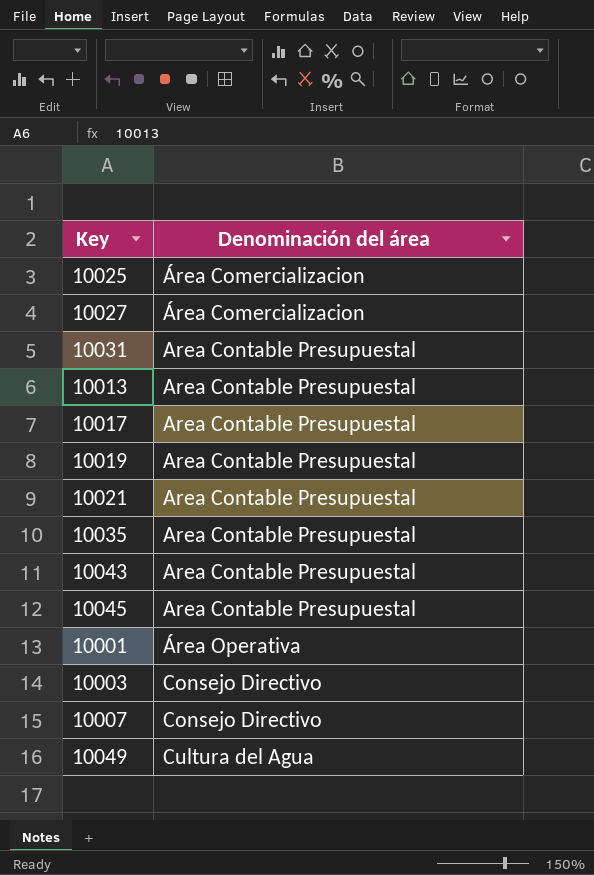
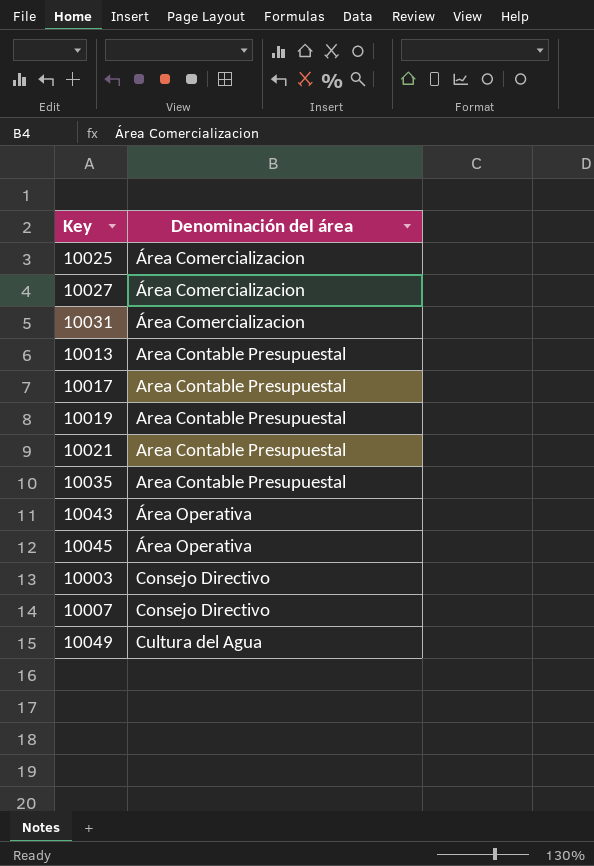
row 10001: Área Operativa -> none
10031 | Denominación del área: Area Contable Presupuestal -> Área Comercializacion
10043 | Denominación del área: Area Contable Presupuestal -> Área Operativa
10045 | Denominación del área: Area Contable Presupuestal -> Área Operativa

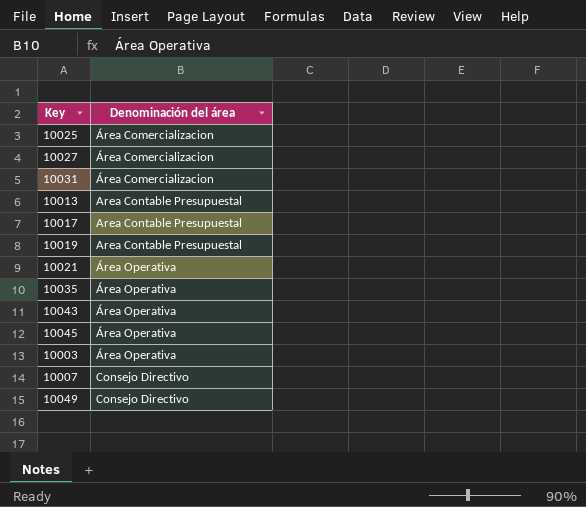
10021 | Denominación del área: Area Contable Presupuestal -> Área Operativa
10035 | Denominación del área: Area Contable Presupuestal -> Área Operativa
10003 | Denominación del área: Consejo Directivo -> Área Operativa
10049 | Denominación del área: Cultura del Agua -> Consejo Directivo

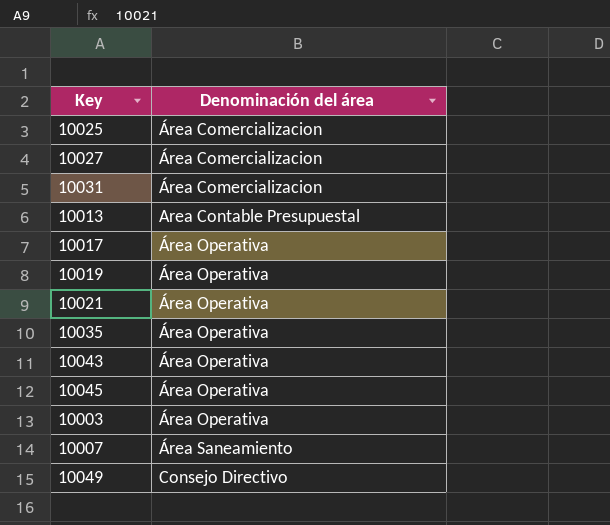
10017 | Denominación del área: Area Contable Presupuestal -> Área Operativa
10019 | Denominación del área: Area Contable Presupuestal -> Área Operativa
10007 | Denominación del área: Consejo Directivo -> Área Saneamiento

